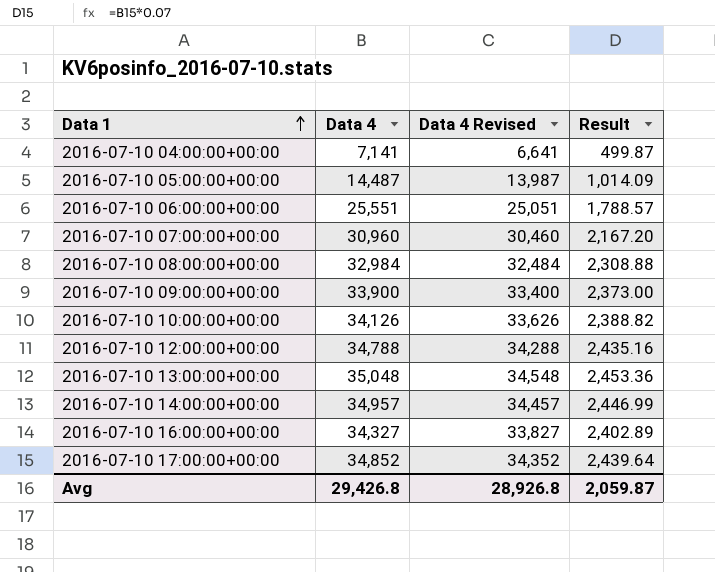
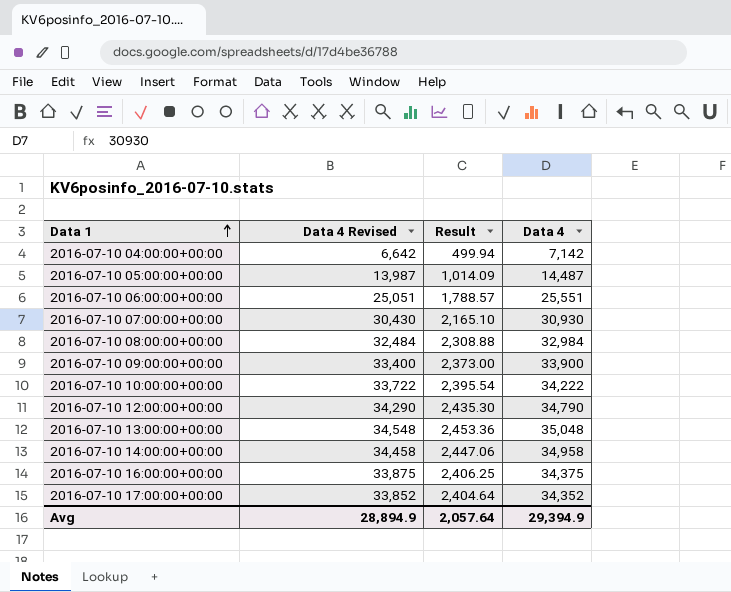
column Data 4 | position: 2 -> 4
2016-07-10 04:00:00+00:00 | Data 4 Revised: 6,641 -> 6,642
2016-07-10 04:00:00+00:00 | Result: 499.87 -> 499.94
2016-07-10 04:00:00+00:00 | Data 4: 7,141 -> 7,142
2016-07-10 07:00:00+00:00 | Data 4 Revised: 30,460 -> 30,430
2016-07-10 07:00:00+00:00 | Result: 2,167.20 -> 2,165.10
2016-07-10 07:00:00+00:00 | Data 4: 30,960 -> 30,930
2016-07-10 10:00:00+00:00 | Data 4 Revised: 33,626 -> 33,722
2016-07-10 10:00:00+00:00 | Result: 2,388.82 -> 2,395.54
2016-07-10 10:00:00+00:00 | Data 4: 34,126 -> 34,222
2016-07-10 12:00:00+00:00 | Data 4 Revised: 34,288 -> 34,290
2016-07-10 12:00:00+00:00 | Result: 2,435.16 -> 2,435.30
2016-07-10 12:00:00+00:00 | Data 4: 34,788 -> 34,790
2016-07-10 14:00:00+00:00 | Data 4 Revised: 34,457 -> 34,458
2016-07-10 14:00:00+00:00 | Result: 2,446.99 -> 2,447.06
2016-07-10 14:00:00+00:00 | Data 4: 34,957 -> 34,958
2016-07-10 16:00:00+00:00 | Data 4 Revised: 33,827 -> 33,875
2016-07-10 16:00:00+00:00 | Result: 2,402.89 -> 2,406.25
2016-07-10 16:00:00+00:00 | Data 4: 34,327 -> 34,375
2016-07-10 17:00:00+00:00 | Data 4 Revised: 34,352 -> 33,852
2016-07-10 17:00:00+00:00 | Result: 2,439.64 -> 2,404.64
2016-07-10 17:00:00+00:00 | Data 4: 34,852 -> 34,352
Avg | Data 4 Revised: 28,926.8 -> 28,894.9
Avg | Result: 2,059.87 -> 2,057.64
Avg | Data 4: 29,426.8 -> 29,394.9

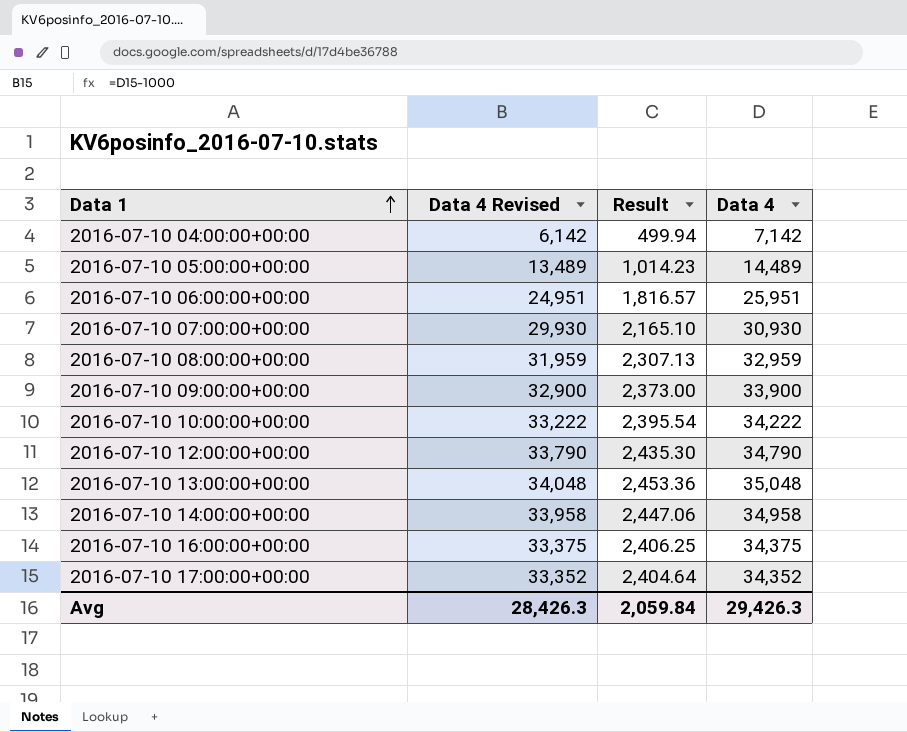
column Data 4 Revised | formula: [Data 4] - 500 -> [Data 4] - 1000
2016-07-10 05:00:00+00:00 | Result: 1,014.09 -> 1,014.23
2016-07-10 05:00:00+00:00 | Data 4: 14,487 -> 14,489
2016-07-10 06:00:00+00:00 | Result: 1,788.57 -> 1,816.57
2016-07-10 06:00:00+00:00 | Data 4: 25,551 -> 25,951
2016-07-10 08:00:00+00:00 | Result: 2,308.88 -> 2,307.13
2016-07-10 08:00:00+00:00 | Data 4: 32,984 -> 32,959
Avg | Data 4 Revised: 28,894.9 -> 28,426.3
Avg | Result: 2,057.64 -> 2,059.84
Avg | Data 4: 29,394.9 -> 29,426.3

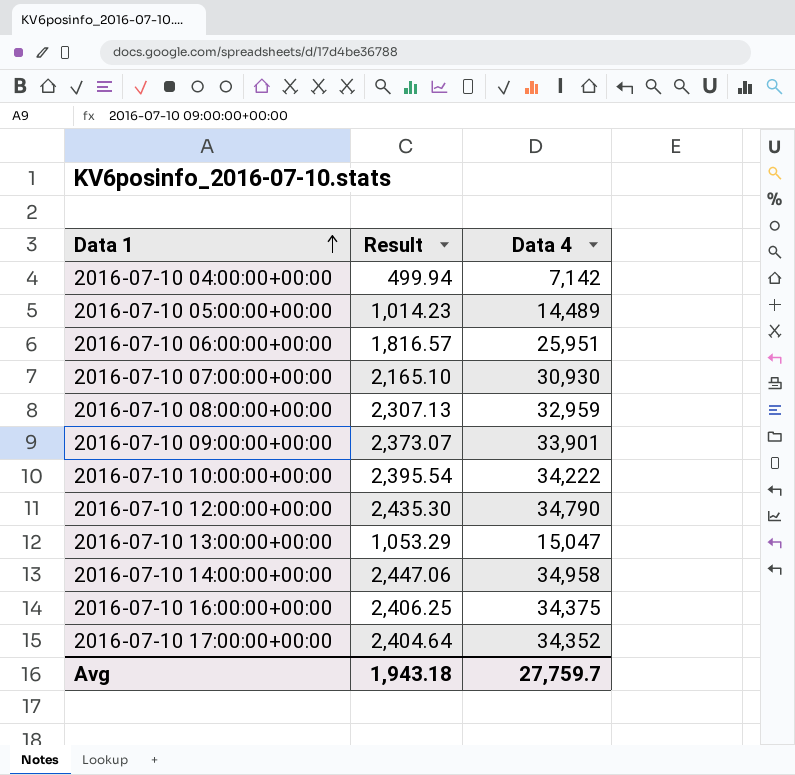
column Data 4 Revised | formula: [Data 4] - 1000 -> none
2016-07-10 09:00:00+00:00 | Result: 2,373.00 -> 2,373.07
2016-07-10 09:00:00+00:00 | Data 4: 33,900 -> 33,901
2016-07-10 13:00:00+00:00 | Result: 2,453.36 -> 1,053.29
2016-07-10 13:00:00+00:00 | Data 4: 35,048 -> 15,047
Avg | Result: 2,059.84 -> 1,943.18
Avg | Data 4: 29,426.3 -> 27,759.7

